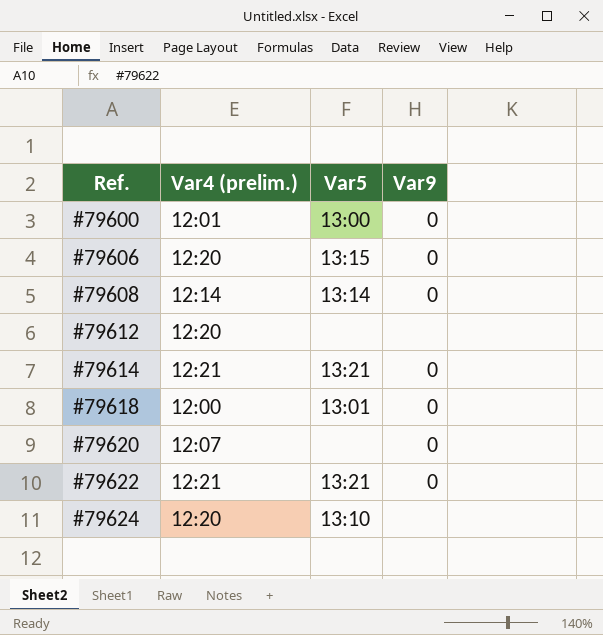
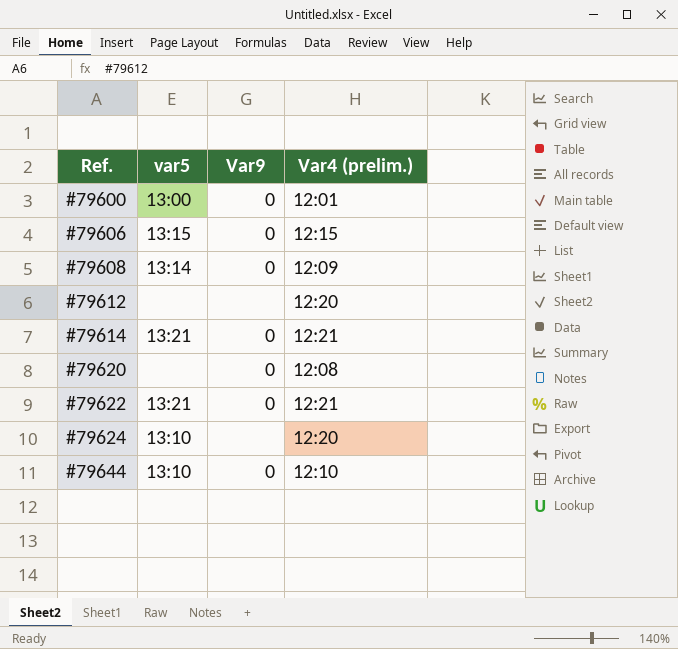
column name: Var5 -> var5
column Var4 (prelim.) | position: 2 -> 4
row #79618: 12:00 | 13:01 | 0 -> none
#79606 | Var4 (prelim.): 12:20 -> 12:15
#79608 | Var4 (prelim.): 12:14 -> 12:09
#79620 | Var4 (prelim.): 12:07 -> 12:08
row #79644: none -> 13:10 | 0 | 12:10

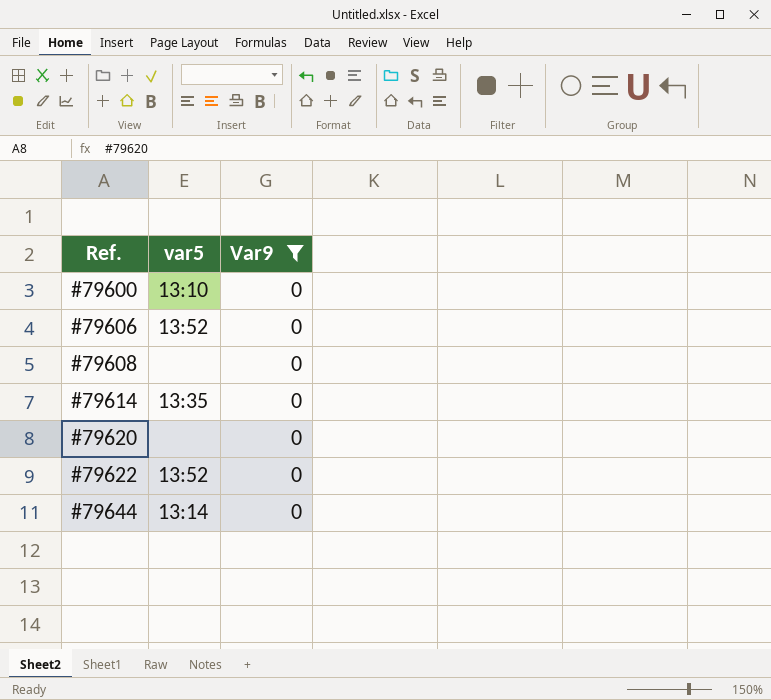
filter: none -> Var9 = 0
column Var4 (prelim.) | position: 4 -> none
#79600 | var5: 13:00 -> 13:10
#79606 | var5: 13:15 -> 13:52
#79608 | var5: 13:14 -> none
#79614 | var5: 13:21 -> 13:35
#79622 | var5: 13:21 -> 13:52
#79644 | var5: 13:10 -> 13:14

